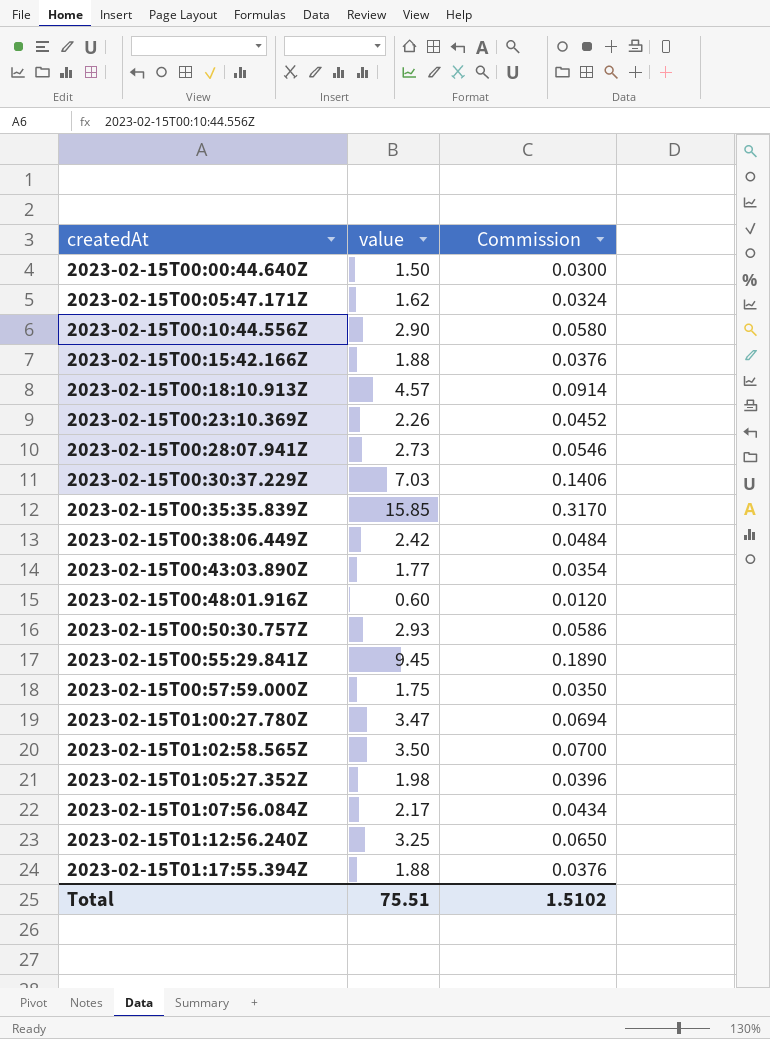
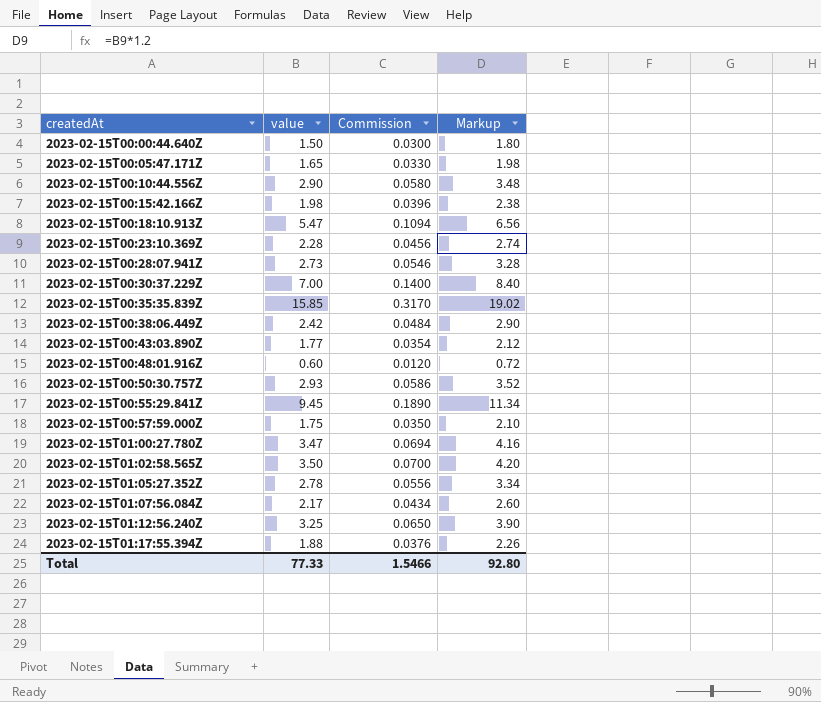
column Markup | formula: none -> [value] * 1.2
2023-02-15T00:05:47.171Z | value: 1.62 -> 1.65
2023-02-15T00:05:47.171Z | Commission: 0.0324 -> 0.0330
2023-02-15T00:15:42.166Z | value: 1.88 -> 1.98
2023-02-15T00:15:42.166Z | Commission: 0.0376 -> 0.0396
2023-02-15T00:18:10.913Z | value: 4.57 -> 5.47
2023-02-15T00:18:10.913Z | Commission: 0.0914 -> 0.1094
2023-02-15T00:23:10.369Z | value: 2.26 -> 2.28
2023-02-15T00:23:10.369Z | Commission: 0.0452 -> 0.0456
2023-02-15T00:30:37.229Z | value: 7.03 -> 7.00
2023-02-15T00:30:37.229Z | Commission: 0.1406 -> 0.1400
2023-02-15T01:05:27.352Z | value: 1.98 -> 2.78
2023-02-15T01:05:27.352Z | Commission: 0.0396 -> 0.0556
Total | value: 75.51 -> 77.33
Total | Commission: 1.5102 -> 1.5466

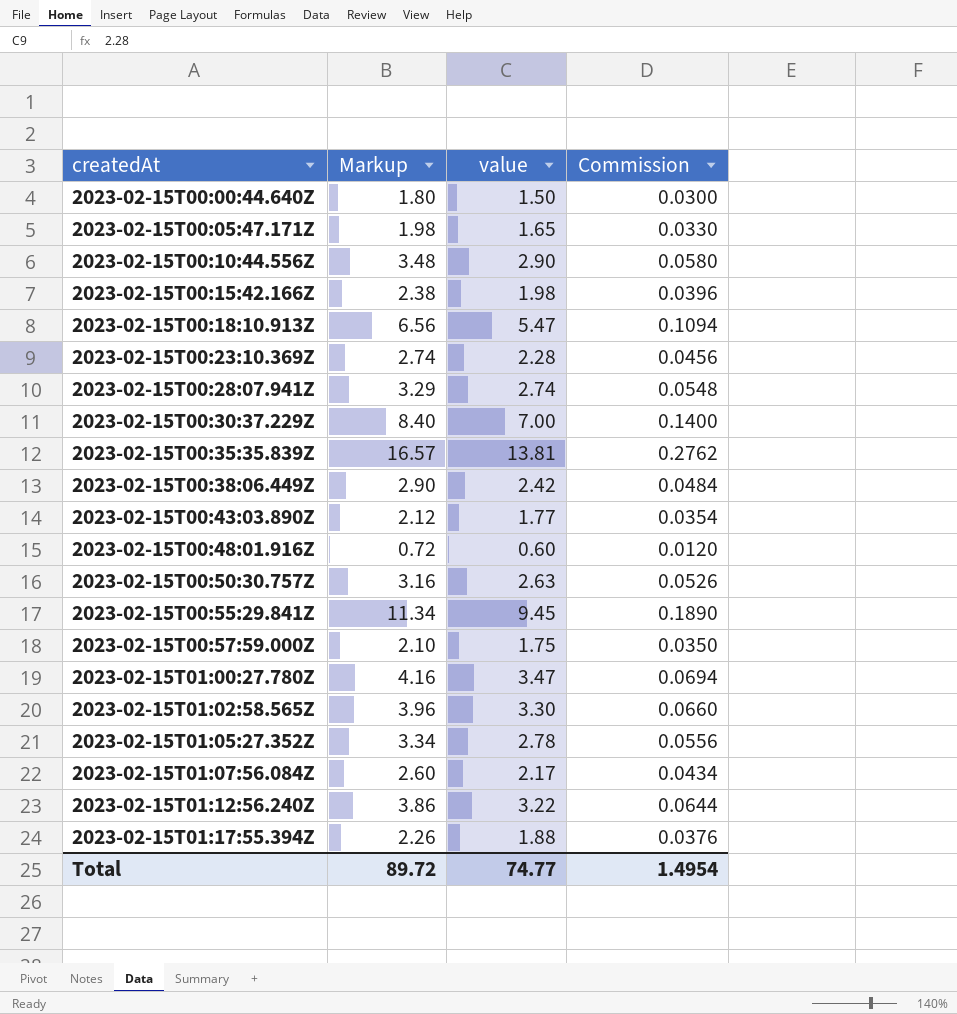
column Markup | position: 4 -> 2
2023-02-15T00:28:07.941Z | Markup: 3.28 -> 3.29
2023-02-15T00:28:07.941Z | value: 2.73 -> 2.74
2023-02-15T00:28:07.941Z | Commission: 0.0546 -> 0.0548
2023-02-15T00:35:35.839Z | Markup: 19.02 -> 16.57
2023-02-15T00:35:35.839Z | value: 15.85 -> 13.81
2023-02-15T00:35:35.839Z | Commission: 0.3170 -> 0.2762
2023-02-15T00:50:30.757Z | Markup: 3.52 -> 3.16
2023-02-15T00:50:30.757Z | value: 2.93 -> 2.63
2023-02-15T00:50:30.757Z | Commission: 0.0586 -> 0.0526
2023-02-15T01:02:58.565Z | Markup: 4.20 -> 3.96
2023-02-15T01:02:58.565Z | value: 3.50 -> 3.30
2023-02-15T01:02:58.565Z | Commission: 0.0700 -> 0.0660
2023-02-15T01:12:56.240Z | Markup: 3.90 -> 3.86
2023-02-15T01:12:56.240Z | value: 3.25 -> 3.22
2023-02-15T01:12:56.240Z | Commission: 0.0650 -> 0.0644
Total | Markup: 92.80 -> 89.72
Total | value: 77.33 -> 74.77
Total | Commission: 1.5466 -> 1.4954

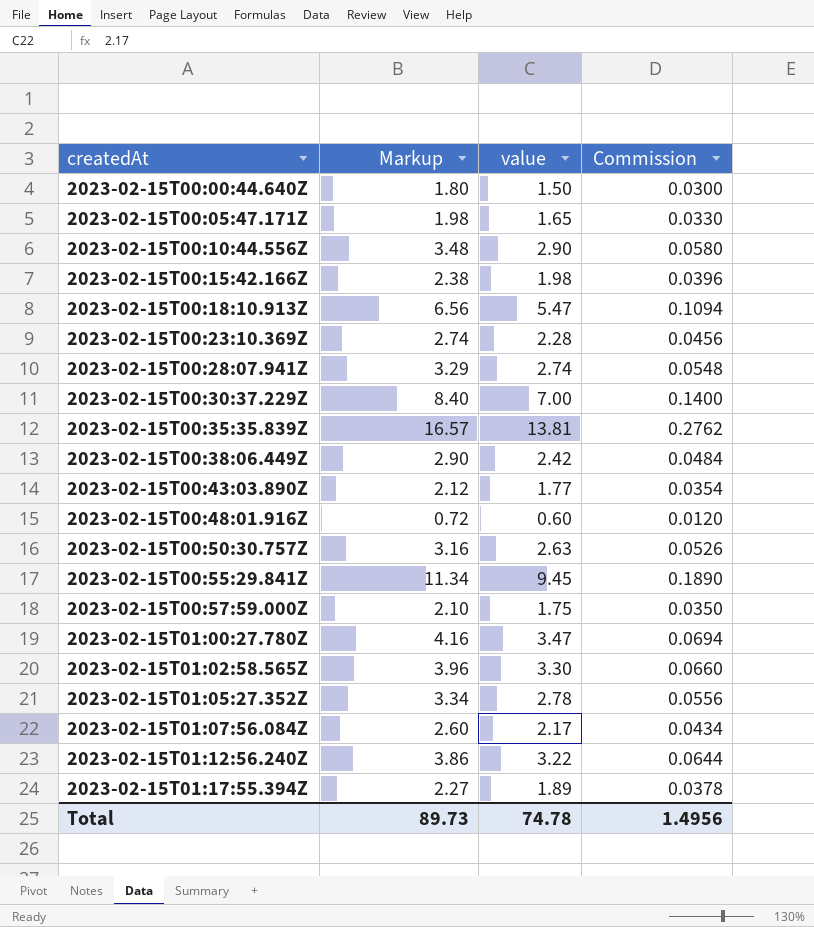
2023-02-15T01:17:55.394Z | Markup: 2.26 -> 2.27
2023-02-15T01:17:55.394Z | value: 1.88 -> 1.89
2023-02-15T01:17:55.394Z | Commission: 0.0376 -> 0.0378
Total | Markup: 89.72 -> 89.73
Total | value: 74.77 -> 74.78
Total | Commission: 1.4954 -> 1.4956

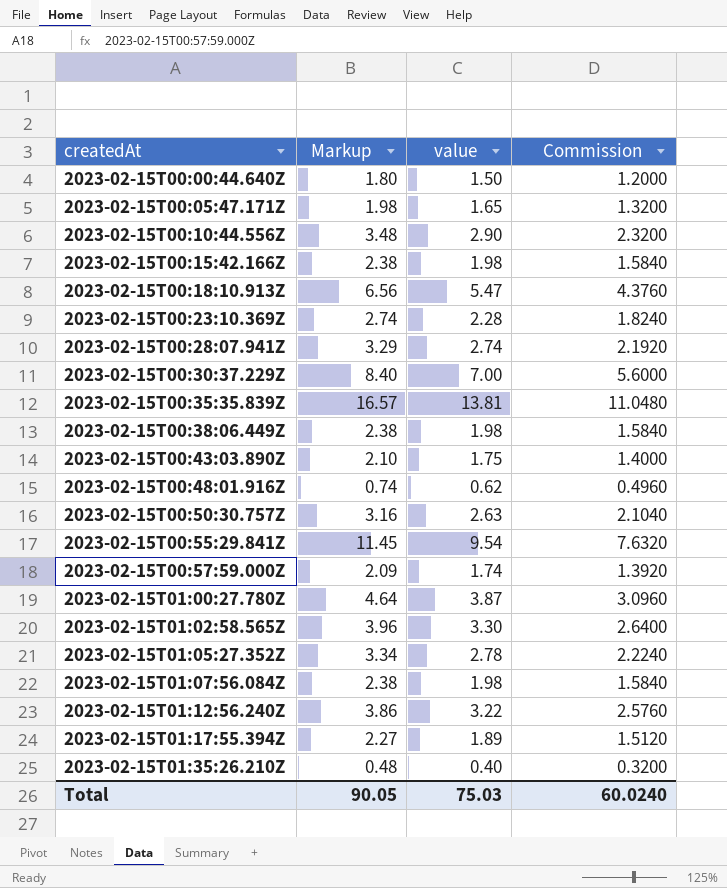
column Commission | formula: [value] * 0.02 -> [value] * 0.8
2023-02-15T00:38:06.449Z | Markup: 2.90 -> 2.38
2023-02-15T00:38:06.449Z | value: 2.42 -> 1.98
2023-02-15T00:43:03.890Z | Markup: 2.12 -> 2.10
2023-02-15T00:43:03.890Z | value: 1.77 -> 1.75
2023-02-15T00:48:01.916Z | Markup: 0.72 -> 0.74
2023-02-15T00:48:01.916Z | value: 0.60 -> 0.62
2023-02-15T00:55:29.841Z | Markup: 11.34 -> 11.45
2023-02-15T00:55:29.841Z | value: 9.45 -> 9.54
2023-02-15T00:57:59.000Z | Markup: 2.10 -> 2.09
2023-02-15T00:57:59.000Z | value: 1.75 -> 1.74
2023-02-15T01:00:27.780Z | Markup: 4.16 -> 4.64
2023-02-15T01:00:27.780Z | value: 3.47 -> 3.87
2023-02-15T01:07:56.084Z | Markup: 2.60 -> 2.38
2023-02-15T01:07:56.084Z | value: 2.17 -> 1.98
row 2023-02-15T01:35:26.210Z: none -> 0.48 | 0.40 | 0.3200
Total | Markup: 89.73 -> 90.05
Total | value: 74.78 -> 75.03
Total | Commission: 1.4956 -> 60.0240

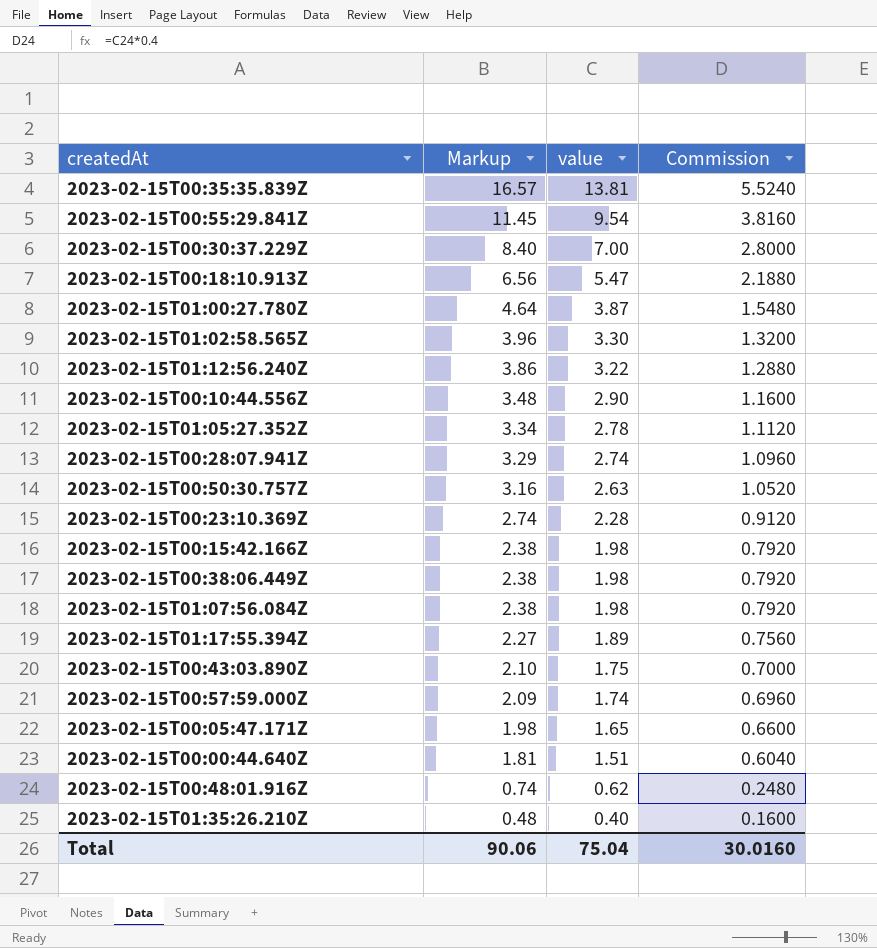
row order: createdAt ascending -> Markup descending
column Commission | formula: [value] * 0.8 -> [value] * 0.4
2023-02-15T00:00:44.640Z | Markup: 1.80 -> 1.81
2023-02-15T00:00:44.640Z | value: 1.50 -> 1.51
Total | Markup: 90.05 -> 90.06
Total | value: 75.03 -> 75.04
Total | Commission: 60.0240 -> 30.0160

